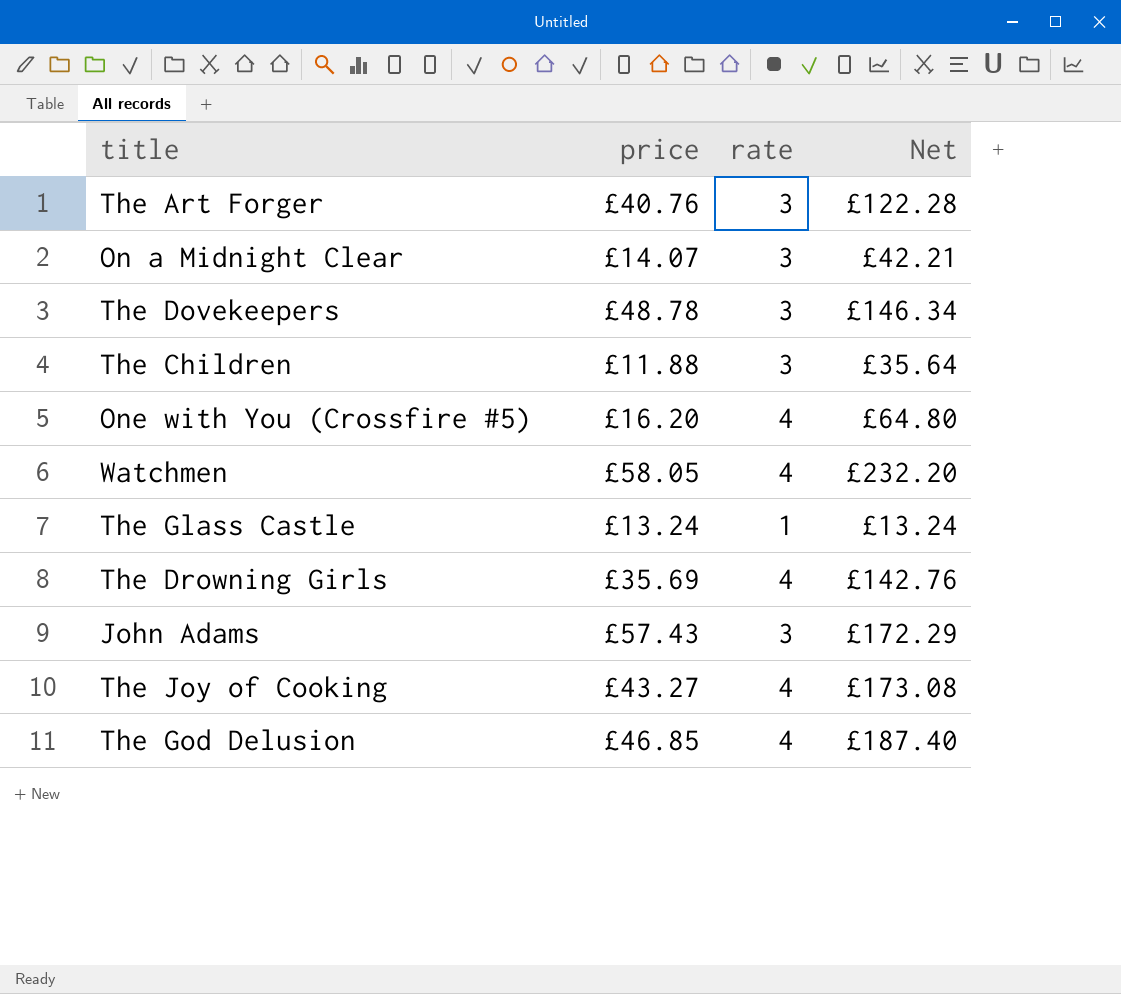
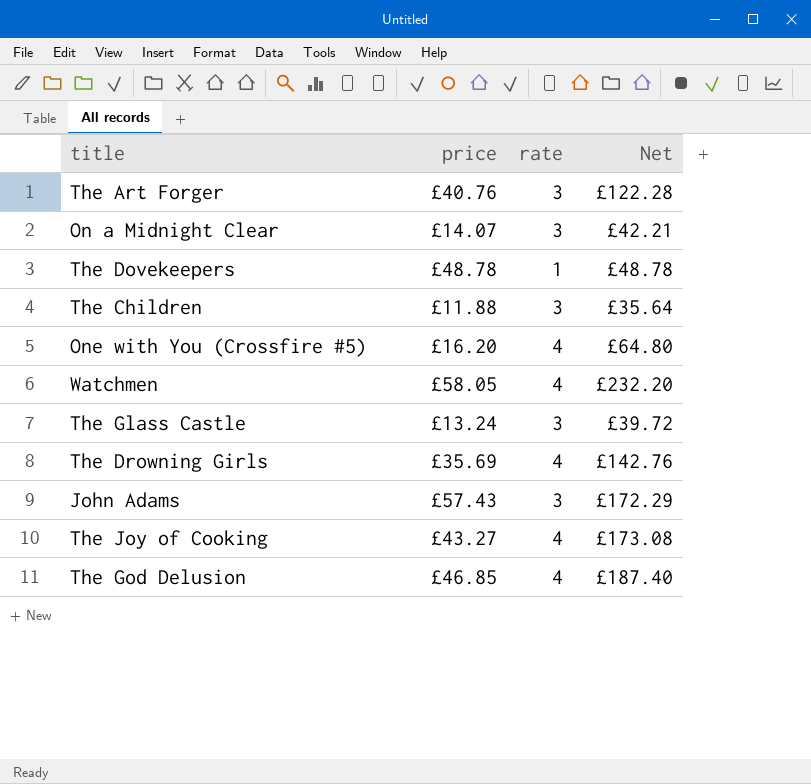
The Dovekeepers | rate: 3 -> 1
The Dovekeepers | Net: £146.34 -> £48.78
The Glass Castle | rate: 1 -> 3
The Glass Castle | Net: £13.24 -> £39.72

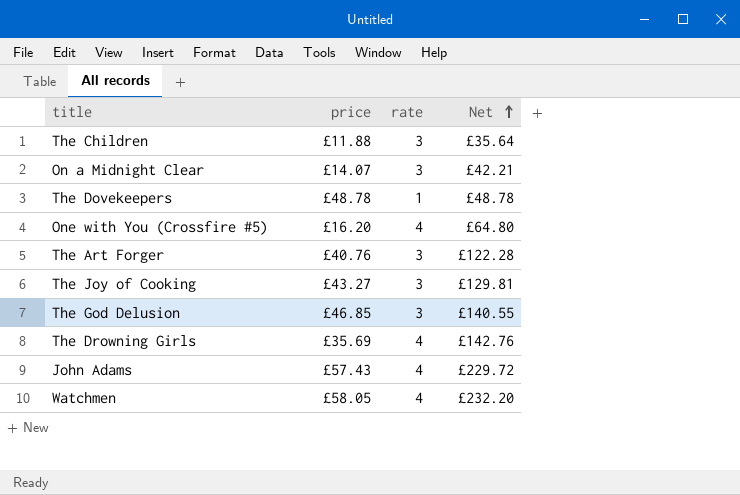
row order: none -> Net ascending
row The Glass Castle: £13.24 | 3 | £39.72 -> none
The Joy of Cooking | rate: 4 -> 3
The Joy of Cooking | Net: £173.08 -> £129.81
The God Delusion | rate: 4 -> 3
The God Delusion | Net: £187.40 -> £140.55
John Adams | rate: 3 -> 4
John Adams | Net: £172.29 -> £229.72

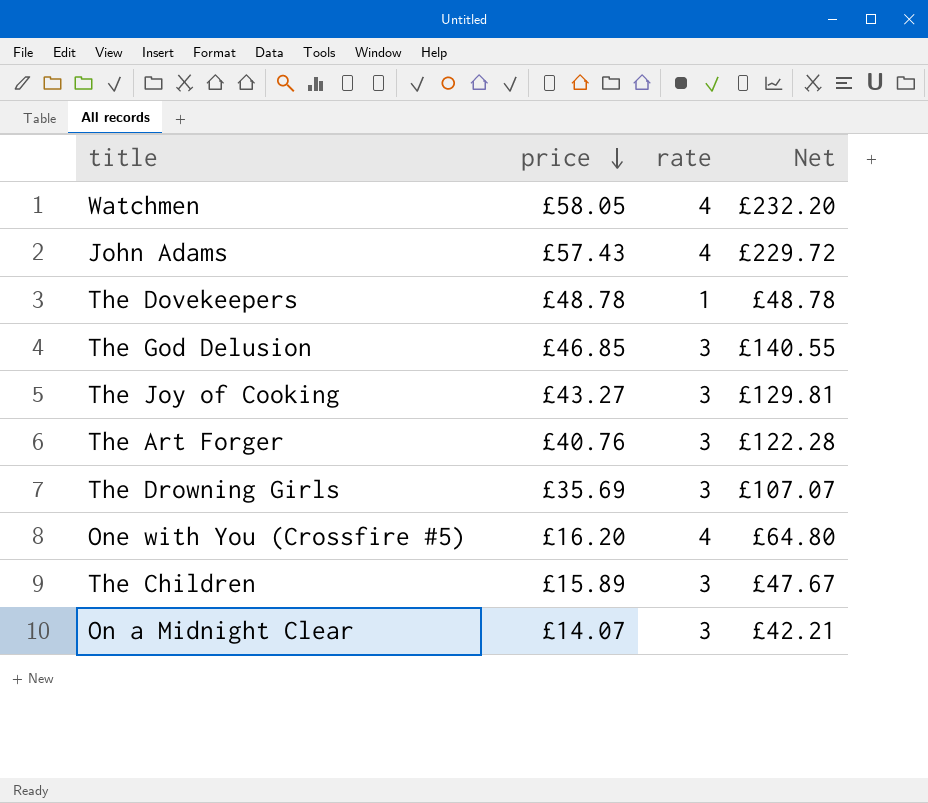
row order: Net ascending -> price descending
The Drowning Girls | rate: 4 -> 3
The Drowning Girls | Net: £142.76 -> £107.07
The Children | price: £11.88 -> £15.89
The Children | Net: £35.64 -> £47.67

